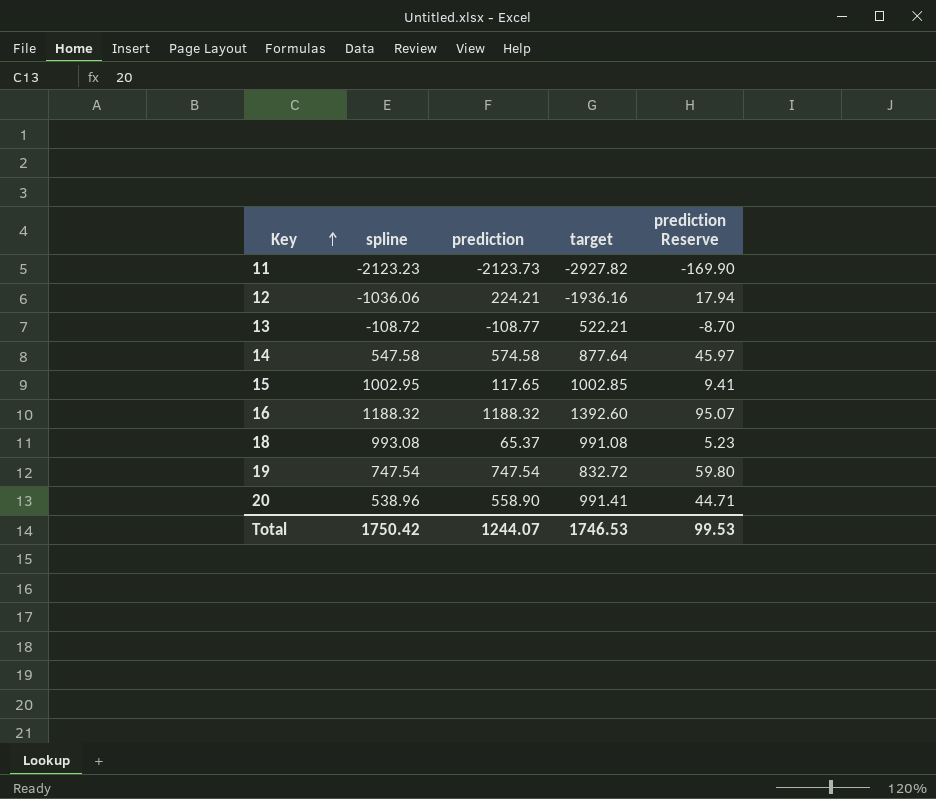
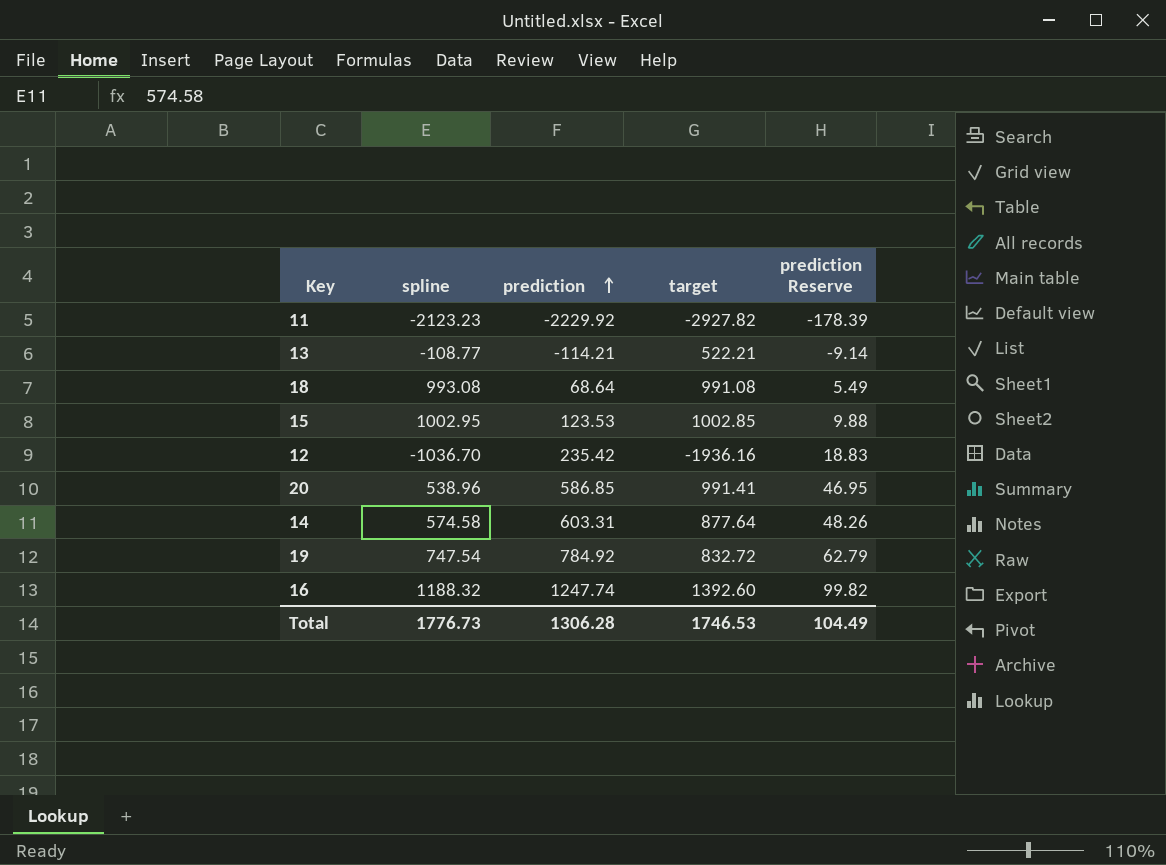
row order: Key ascending -> prediction ascending
11 | prediction: -2123.73 -> -2229.92
11 | prediction Reserve: -169.90 -> -178.39
13 | spline: -108.72 -> -108.77
13 | prediction: -108.77 -> -114.21
13 | prediction Reserve: -8.70 -> -9.14
18 | prediction: 65.37 -> 68.64
18 | prediction Reserve: 5.23 -> 5.49
15 | prediction: 117.65 -> 123.53
15 | prediction Reserve: 9.41 -> 9.88
12 | spline: -1036.06 -> -1036.70
12 | prediction: 224.21 -> 235.42
12 | prediction Reserve: 17.94 -> 18.83
20 | prediction: 558.90 -> 586.85
20 | prediction Reserve: 44.71 -> 46.95
14 | spline: 547.58 -> 574.58
14 | prediction: 574.58 -> 603.31
14 | prediction Reserve: 45.97 -> 48.26
19 | prediction: 747.54 -> 784.92
19 | prediction Reserve: 59.80 -> 62.79
16 | prediction: 1188.32 -> 1247.74
16 | prediction Reserve: 95.07 -> 99.82
Total | spline: 1750.42 -> 1776.73
Total | prediction: 1244.07 -> 1306.28
Total | prediction Reserve: 99.53 -> 104.49

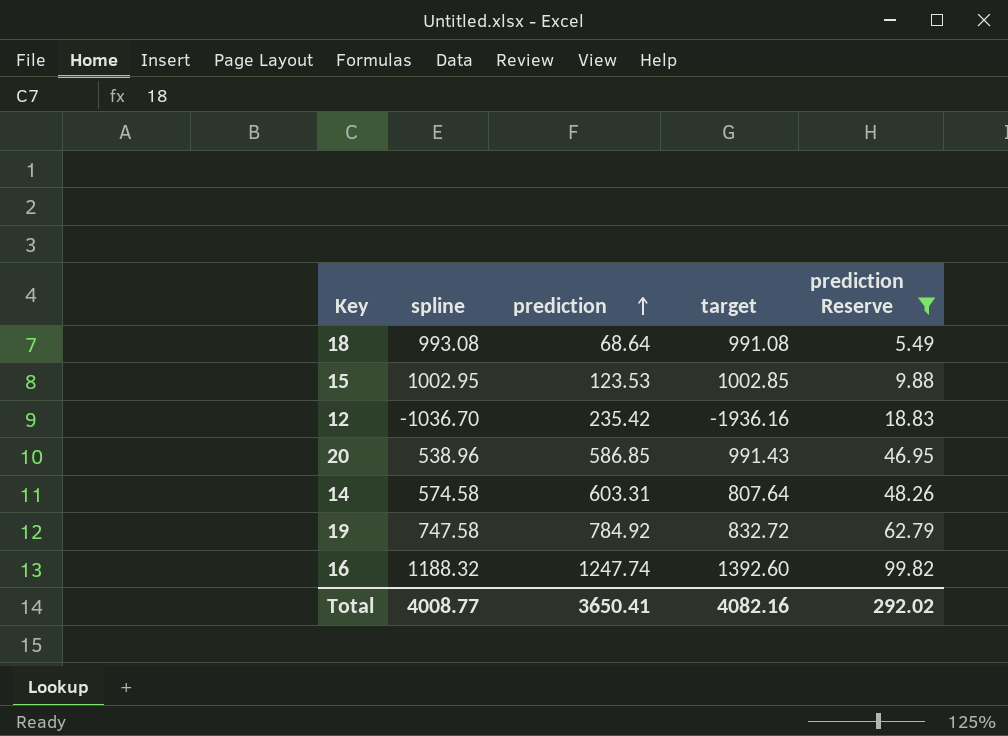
filter: none -> prediction Reserve >= 5.49
20 | target: 991.41 -> 991.43
14 | target: 877.64 -> 807.64
19 | spline: 747.54 -> 747.58
Total | spline: 1776.73 -> 4008.77
Total | prediction: 1306.28 -> 3650.41
Total | target: 1746.53 -> 4082.16
Total | prediction Reserve: 104.49 -> 292.02

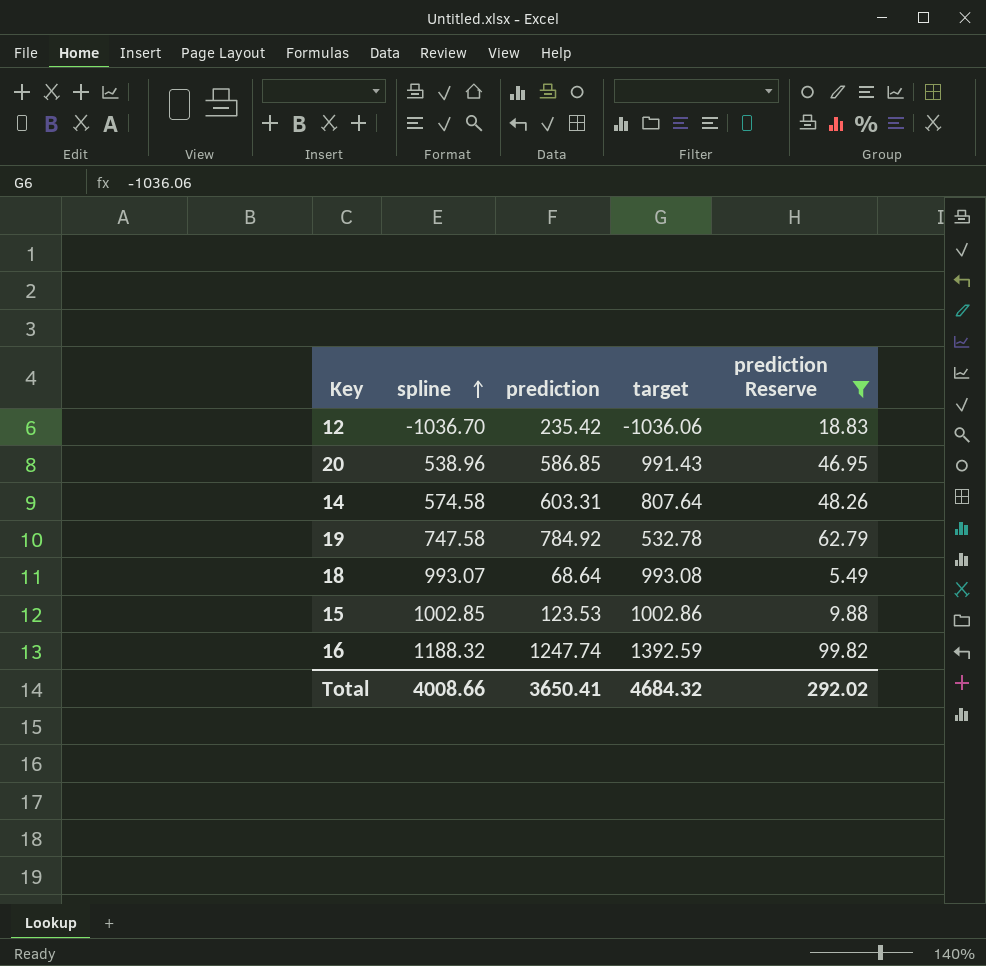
row order: prediction ascending -> spline ascending
12 | target: -1936.16 -> -1036.06
19 | target: 832.72 -> 532.78
18 | spline: 993.08 -> 993.07
18 | target: 991.08 -> 993.08
15 | spline: 1002.95 -> 1002.85
15 | target: 1002.85 -> 1002.86
16 | target: 1392.60 -> 1392.59
Total | spline: 4008.77 -> 4008.66
Total | target: 4082.16 -> 4684.32

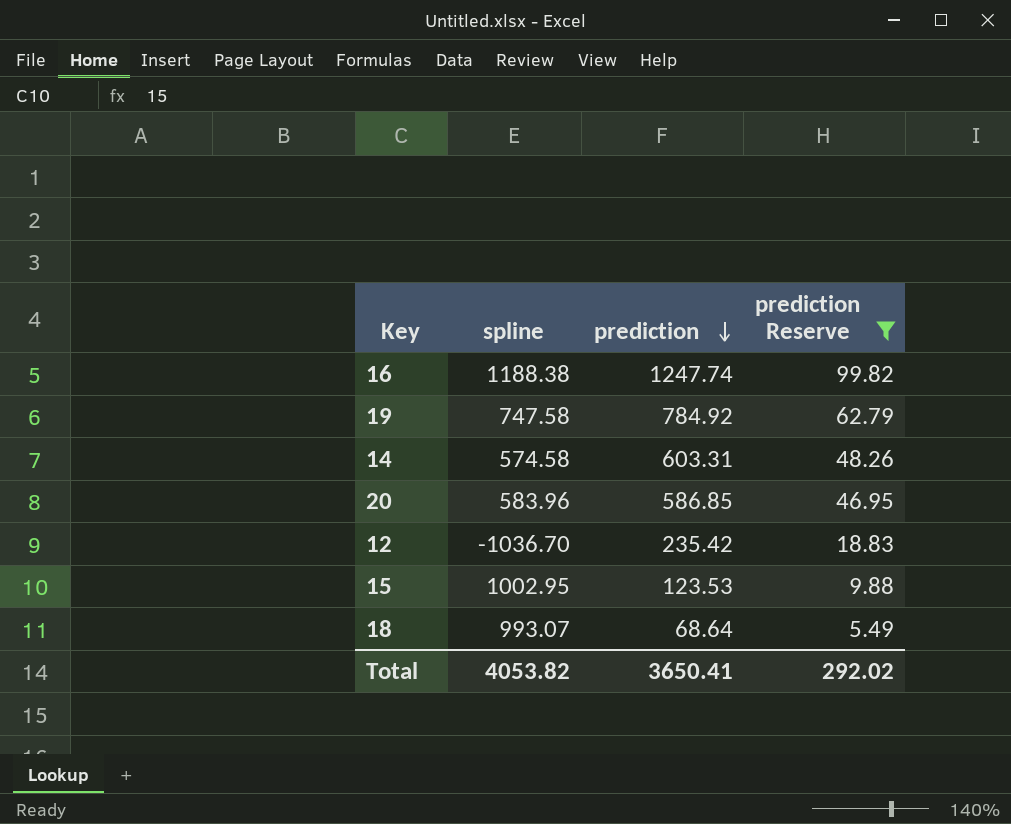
row order: spline ascending -> prediction descending
column target | position: 4 -> none
16 | spline: 1188.32 -> 1188.38
20 | spline: 538.96 -> 583.96
15 | spline: 1002.85 -> 1002.95
Total | spline: 4008.66 -> 4053.82

